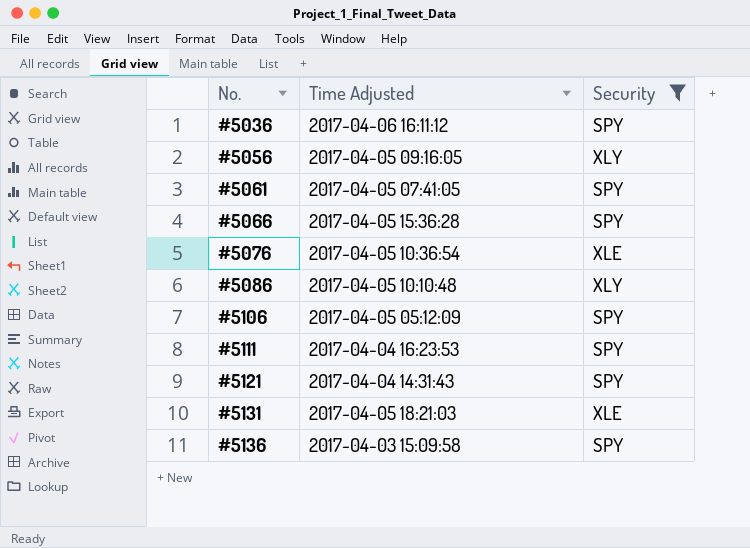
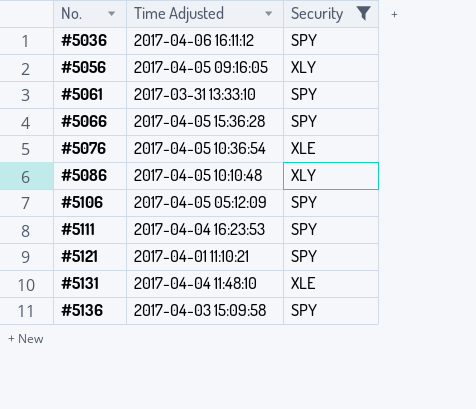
#5061 | Time Adjusted: 2017-04-05 07:41:05 -> 2017-03-31 13:33:10
#5121 | Time Adjusted: 2017-04-04 14:31:43 -> 2017-04-01 11:10:21
#5131 | Time Adjusted: 2017-04-05 18:21:03 -> 2017-04-04 11:48:10

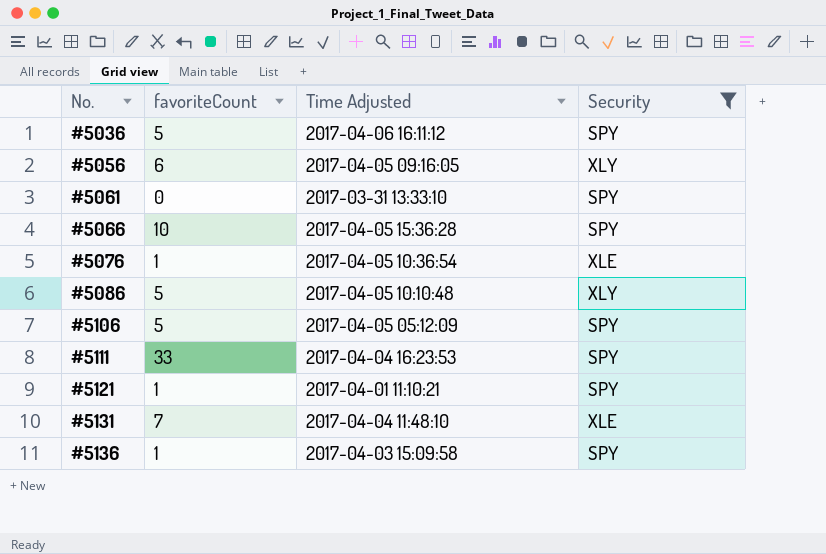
column favoriteCount | position: none -> 2

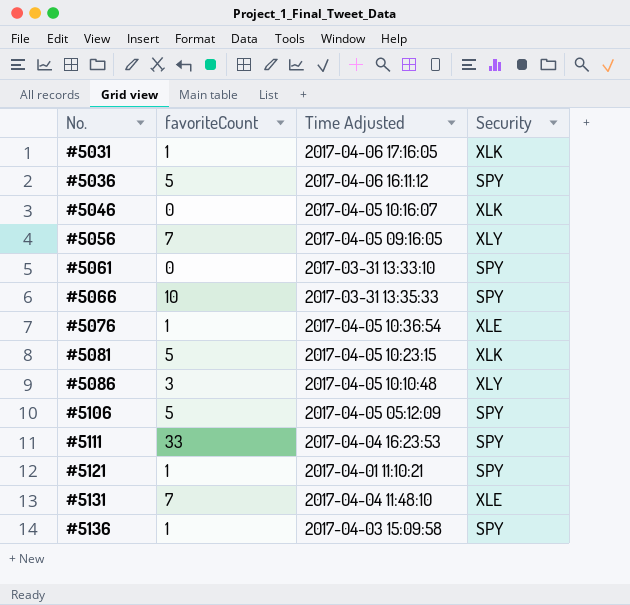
filter: Security != XLK -> none
#5056 | favoriteCount: 6 -> 7
#5066 | Time Adjusted: 2017-04-05 15:36:28 -> 2017-03-31 13:35:33
#5086 | favoriteCount: 5 -> 3

